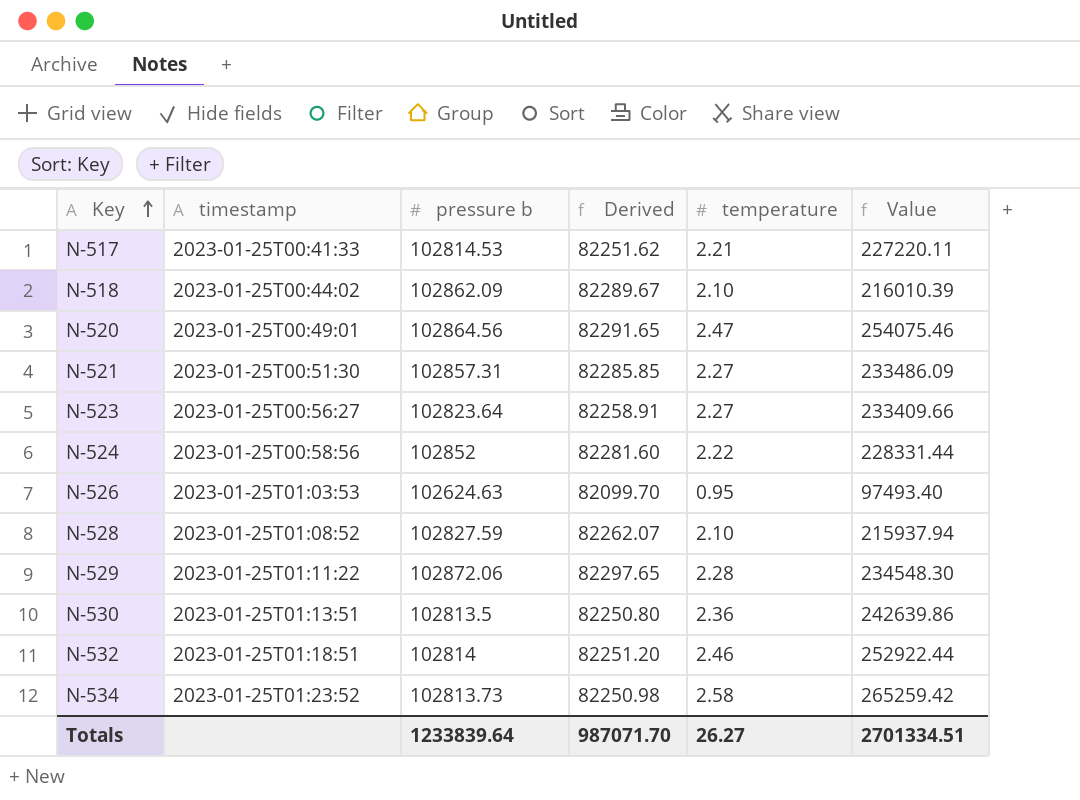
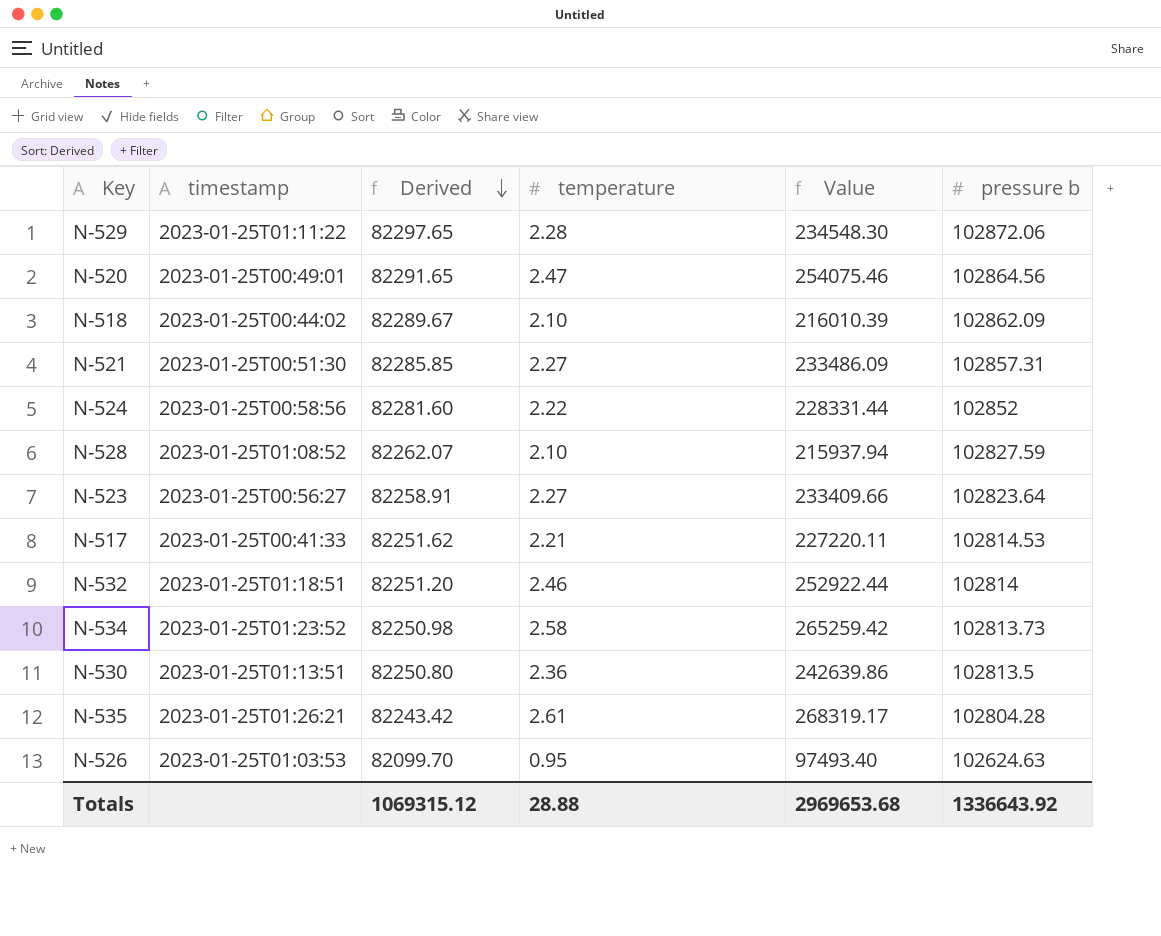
row order: Key ascending -> Derived descending
column pressure b | position: 3 -> 6
row N-535: none -> 2023-01-25T01:26:21 | 82243.42 | 2.61 | 268319.17 | 102804.28
Totals | Derived: 987071.70 -> 1069315.12
Totals | temperature: 26.27 -> 28.88
Totals | Value: 2701334.51 -> 2969653.68
Totals | pressure b: 1233839.64 -> 1336643.92

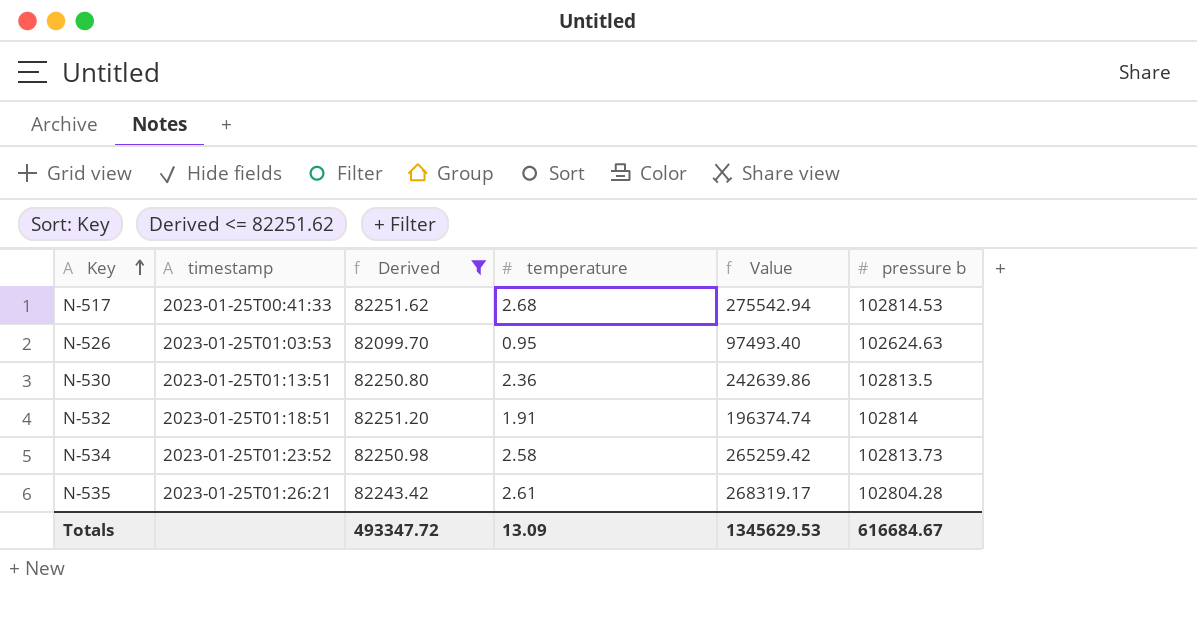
filter: none -> Derived <= 82251.62
row order: Derived descending -> Key ascending
N-517 | temperature: 2.21 -> 2.68
N-517 | Value: 227220.11 -> 275542.94
N-532 | temperature: 2.46 -> 1.91
N-532 | Value: 252922.44 -> 196374.74
Totals | Derived: 1069315.12 -> 493347.72
Totals | temperature: 28.88 -> 13.09
Totals | Value: 2969653.68 -> 1345629.53
Totals | pressure b: 1336643.92 -> 616684.67

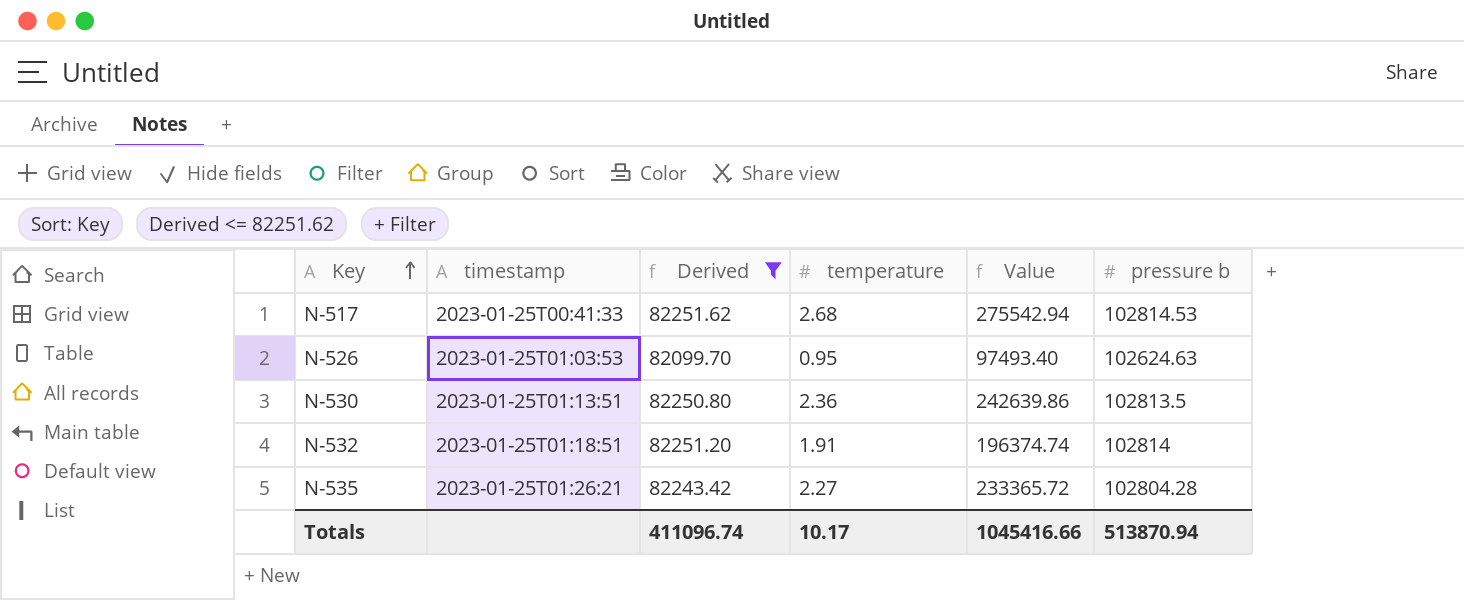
row N-534: 2023-01-25T01:23:52 | 82250.98 | 2.58 | 265259.42 | 102813.73 -> none
N-535 | temperature: 2.61 -> 2.27
N-535 | Value: 268319.17 -> 233365.72
Totals | Derived: 493347.72 -> 411096.74
Totals | temperature: 13.09 -> 10.17
Totals | Value: 1345629.53 -> 1045416.66
Totals | pressure b: 616684.67 -> 513870.94

